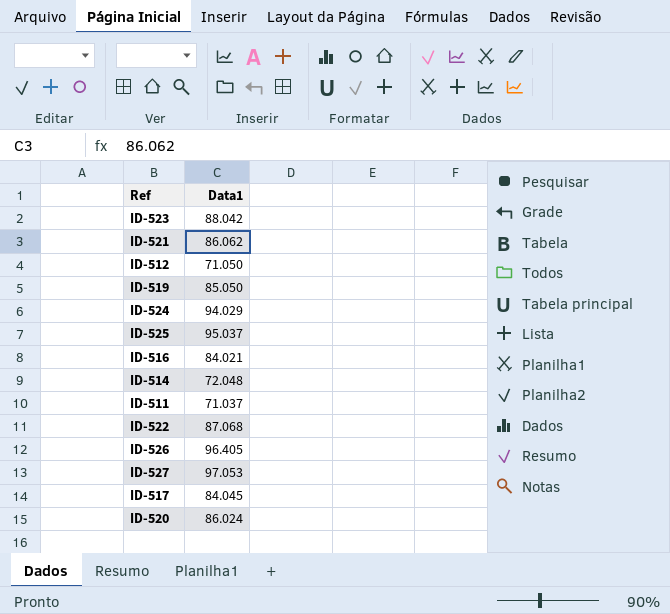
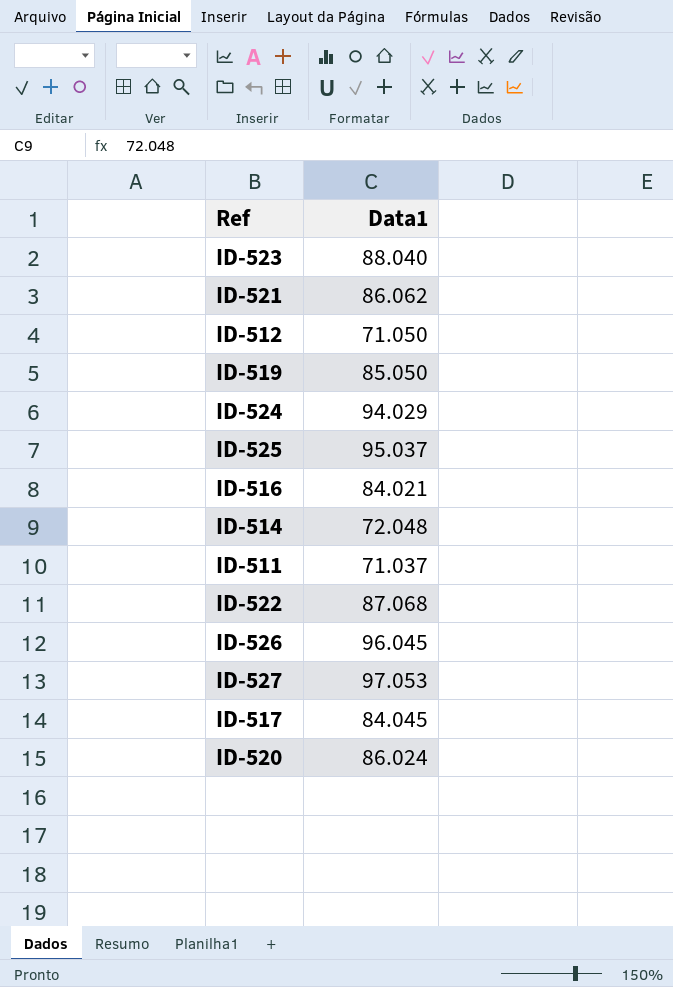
ID-523 | Data1: 88.042 -> 88.040
ID-526 | Data1: 96.405 -> 96.045

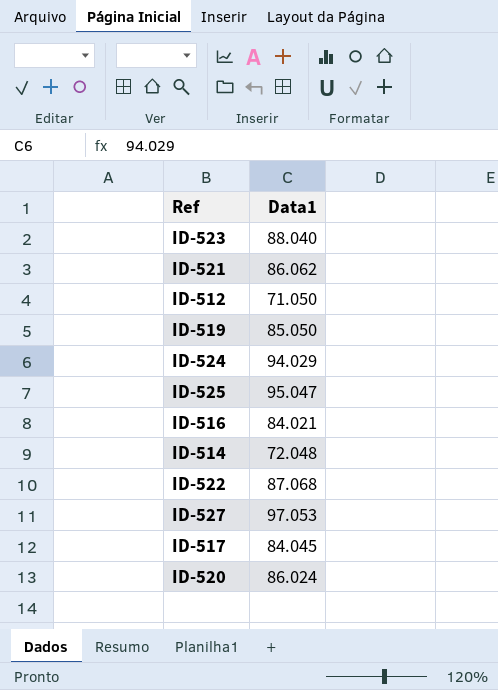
row ID-511: 71.037 -> none
row ID-526: 96.045 -> none
ID-525 | Data1: 95.037 -> 95.047

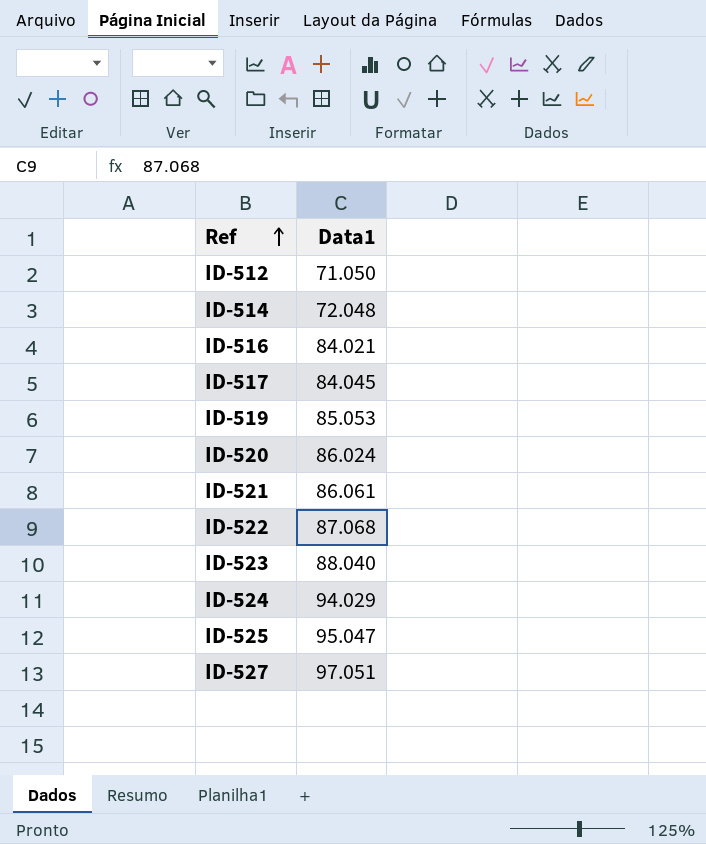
row order: none -> Ref ascending
ID-519 | Data1: 85.050 -> 85.053
ID-521 | Data1: 86.062 -> 86.061
ID-527 | Data1: 97.053 -> 97.051

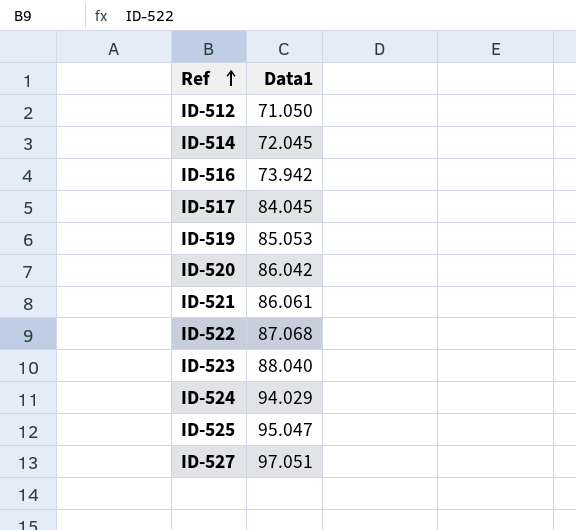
ID-514 | Data1: 72.048 -> 72.045
ID-516 | Data1: 84.021 -> 73.942
ID-520 | Data1: 86.024 -> 86.042

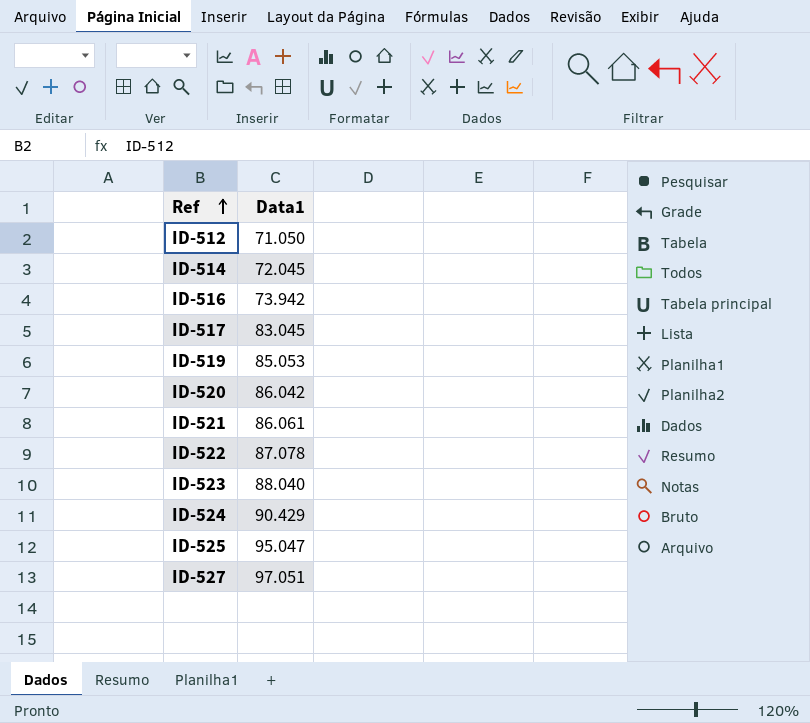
ID-517 | Data1: 84.045 -> 83.045
ID-522 | Data1: 87.068 -> 87.078
ID-524 | Data1: 94.029 -> 90.429

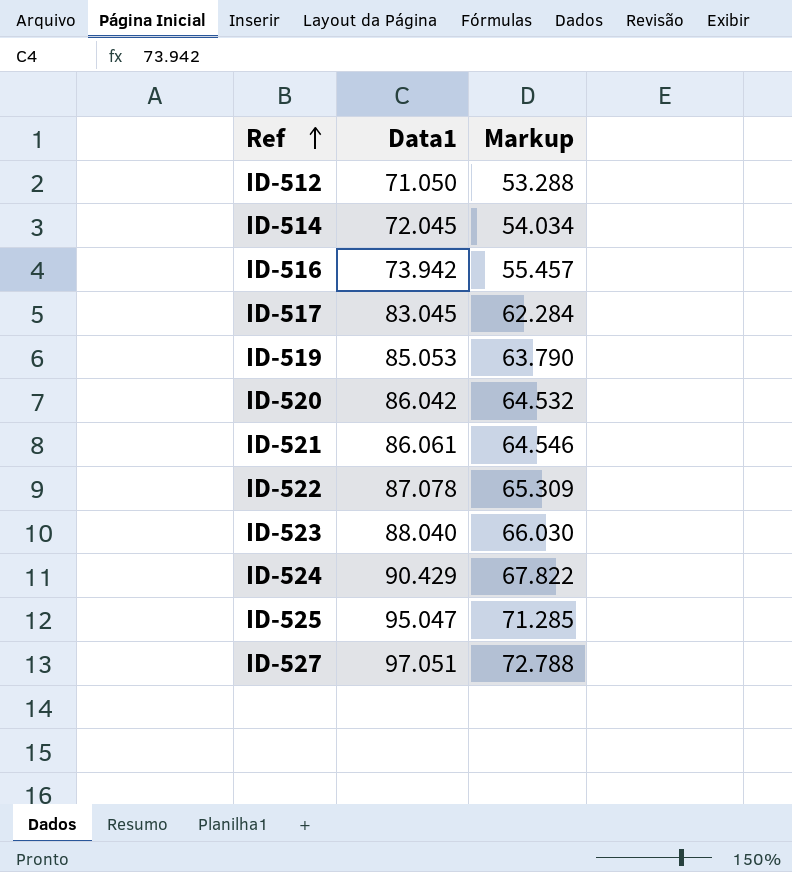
column Markup | formula: none -> [Data1] * 0.75

